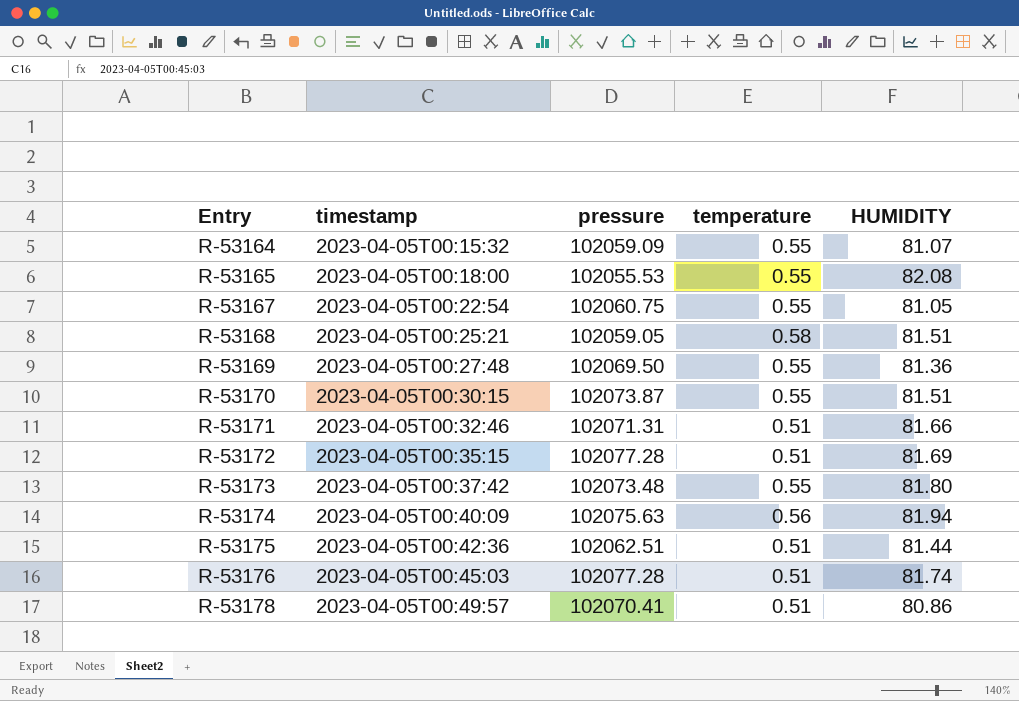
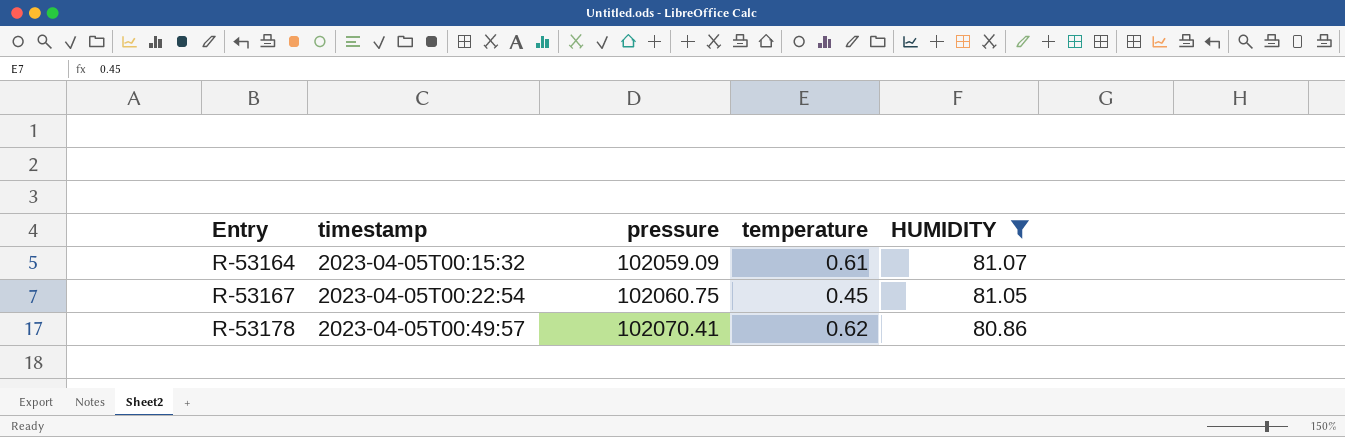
filter: none -> HUMIDITY <= 81.07
R-53164 | temperature: 0.55 -> 0.61
R-53167 | temperature: 0.55 -> 0.45
R-53178 | temperature: 0.51 -> 0.62

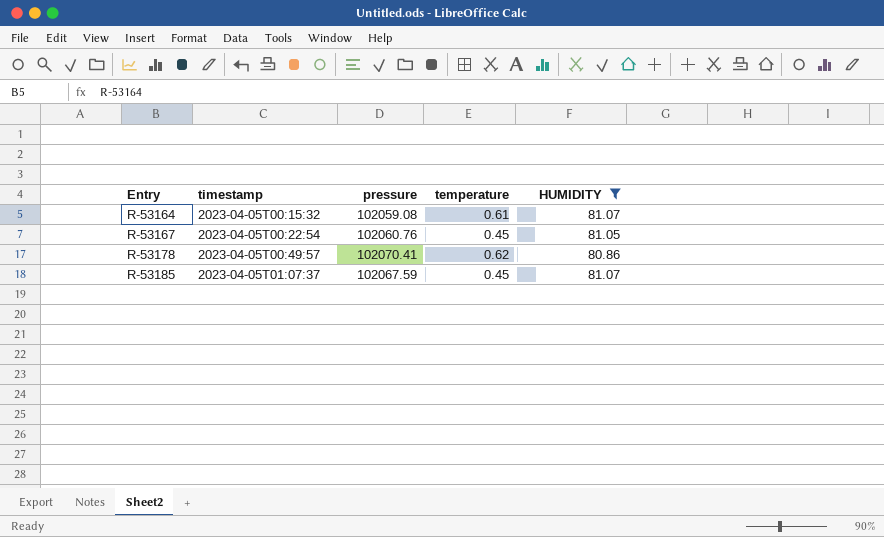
R-53164 | pressure: 102059.09 -> 102059.08
R-53167 | pressure: 102060.75 -> 102060.76
row R-53185: none -> 2023-04-05T01:07:37 | 102067.59 | 0.45 | 81.07

